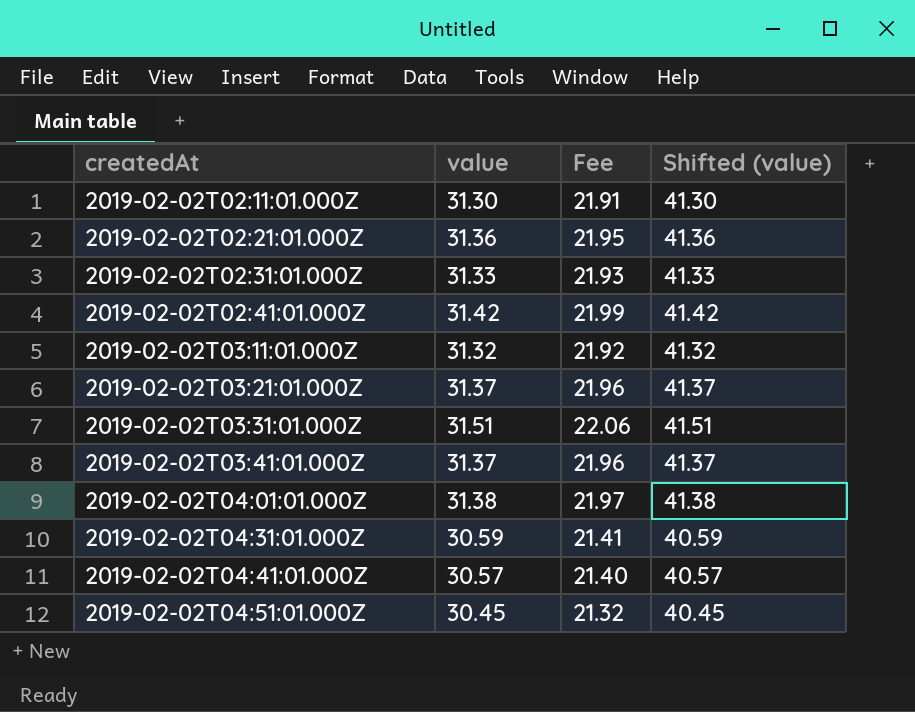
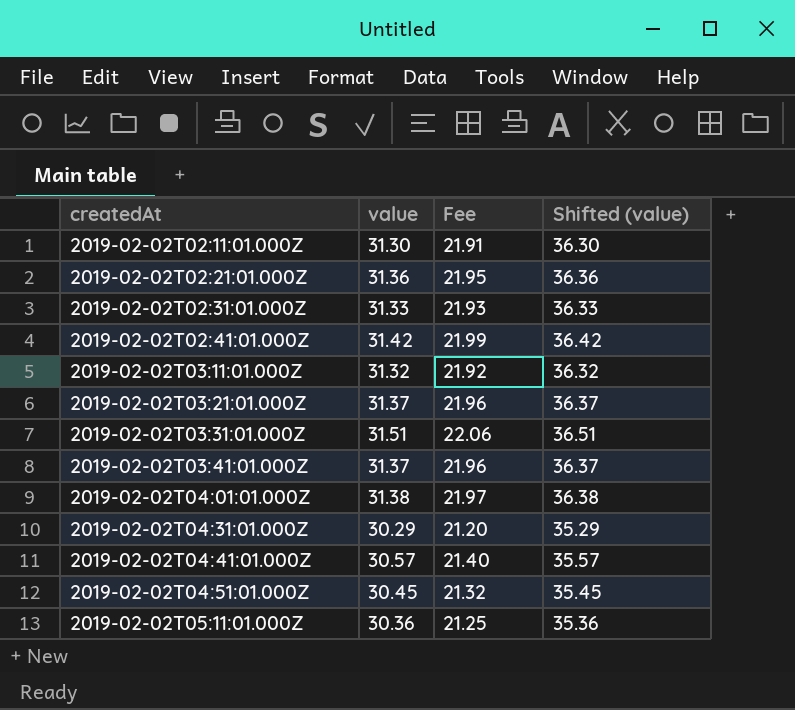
column Shifted (value) | formula: [value] + 10 -> [value] + 5
2019-02-02T04:31:01.000Z | value: 30.59 -> 30.29
2019-02-02T04:31:01.000Z | Fee: 21.41 -> 21.20
row 2019-02-02T05:11:01.000Z: none -> 30.36 | 21.25 | 35.36

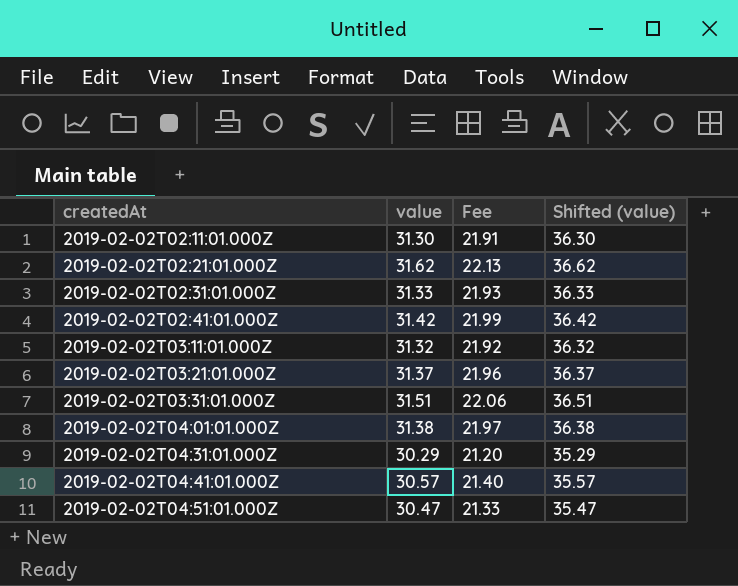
row 2019-02-02T03:41:01.000Z: 31.37 | 21.96 | 36.37 -> none
row 2019-02-02T05:11:01.000Z: 30.36 | 21.25 | 35.36 -> none
2019-02-02T02:21:01.000Z | value: 31.36 -> 31.62
2019-02-02T02:21:01.000Z | Fee: 21.95 -> 22.13
2019-02-02T02:21:01.000Z | Shifted (value): 36.36 -> 36.62
2019-02-02T04:51:01.000Z | value: 30.45 -> 30.47
2019-02-02T04:51:01.000Z | Fee: 21.32 -> 21.33
2019-02-02T04:51:01.000Z | Shifted (value): 35.45 -> 35.47

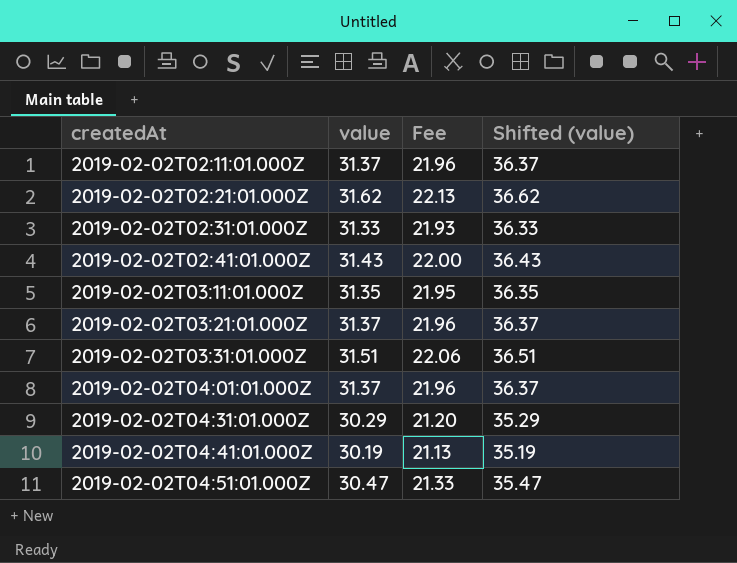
2019-02-02T02:11:01.000Z | value: 31.30 -> 31.37
2019-02-02T02:11:01.000Z | Fee: 21.91 -> 21.96
2019-02-02T02:11:01.000Z | Shifted (value): 36.30 -> 36.37
2019-02-02T02:41:01.000Z | value: 31.42 -> 31.43
2019-02-02T02:41:01.000Z | Fee: 21.99 -> 22.00
2019-02-02T02:41:01.000Z | Shifted (value): 36.42 -> 36.43
2019-02-02T03:11:01.000Z | value: 31.32 -> 31.35
2019-02-02T03:11:01.000Z | Fee: 21.92 -> 21.95
2019-02-02T03:11:01.000Z | Shifted (value): 36.32 -> 36.35
2019-02-02T04:01:01.000Z | value: 31.38 -> 31.37
2019-02-02T04:01:01.000Z | Fee: 21.97 -> 21.96
2019-02-02T04:01:01.000Z | Shifted (value): 36.38 -> 36.37
2019-02-02T04:41:01.000Z | value: 30.57 -> 30.19
2019-02-02T04:41:01.000Z | Fee: 21.40 -> 21.13
2019-02-02T04:41:01.000Z | Shifted (value): 35.57 -> 35.19

